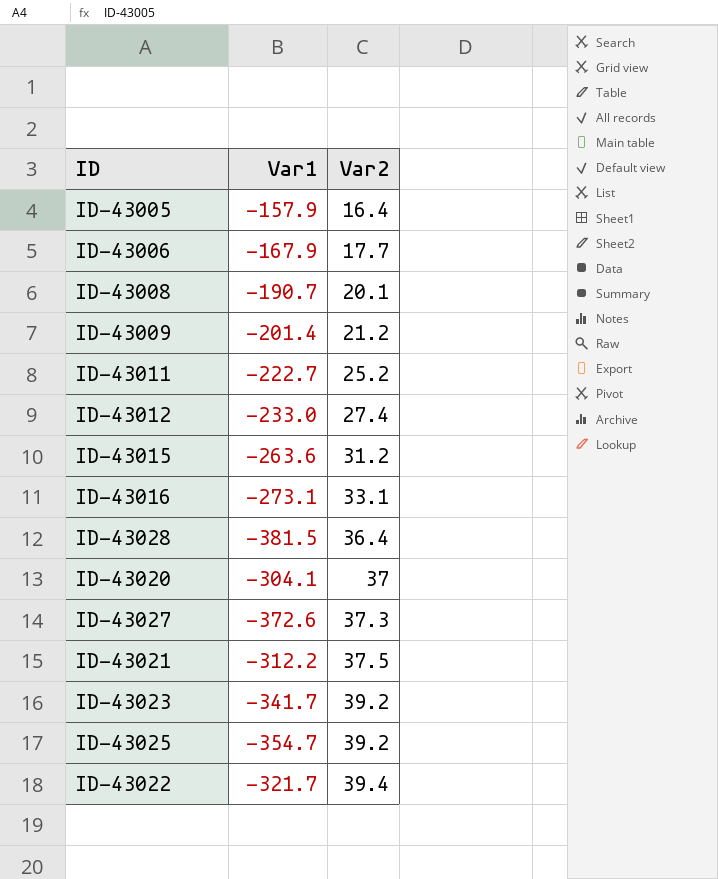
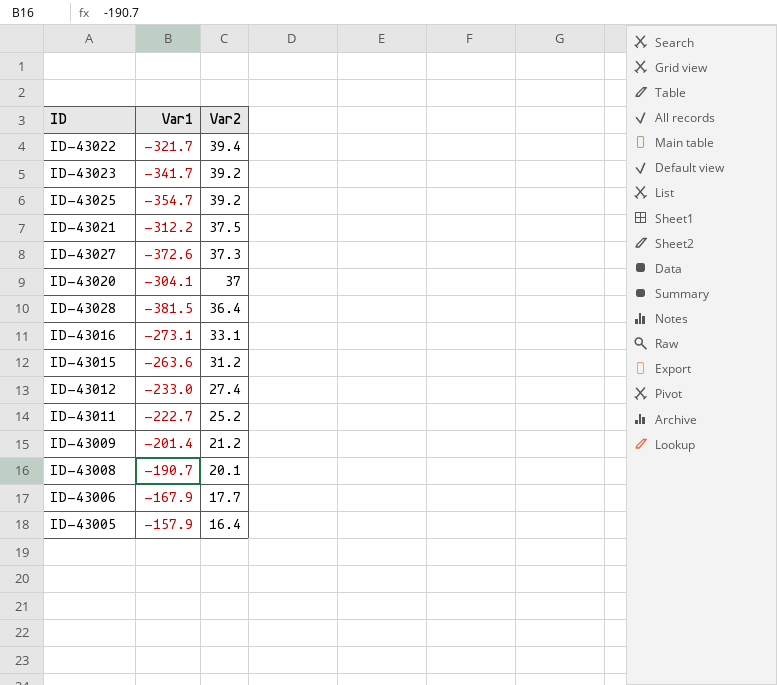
row order: Var2 ascending -> Var2 descending

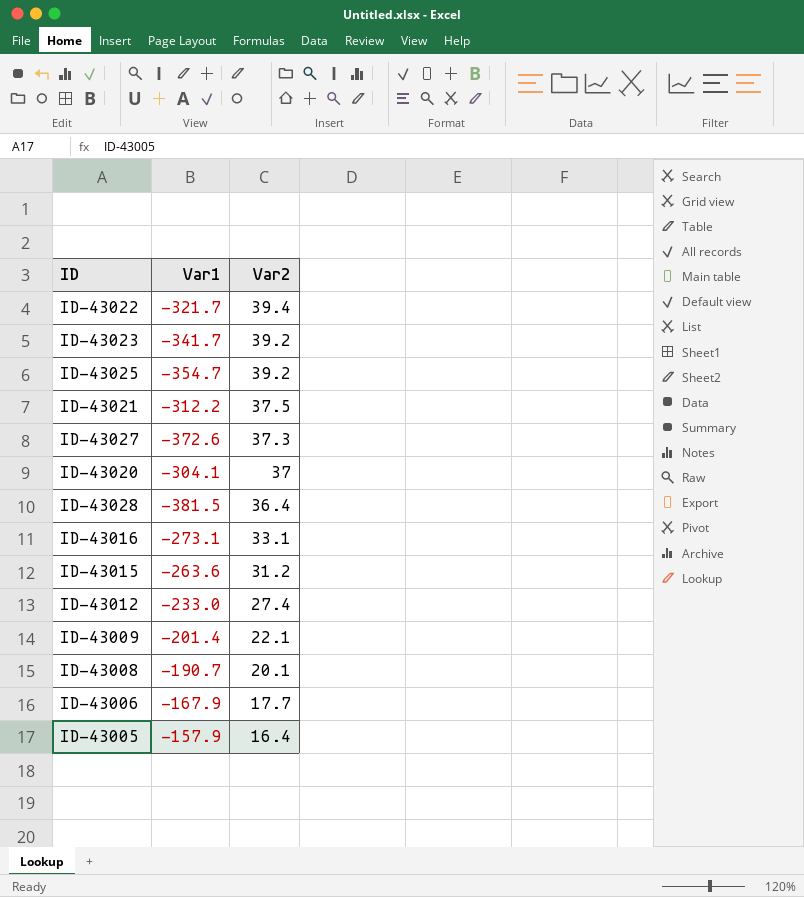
row ID-43011: -222.7 | 25.2 -> none
ID-43009 | Var2: 21.2 -> 22.1

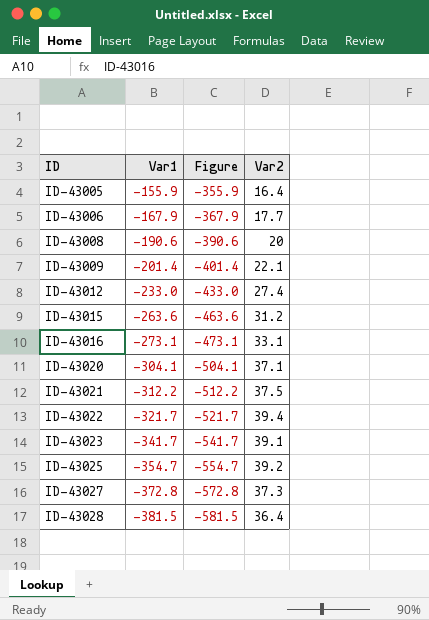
row order: Var2 descending -> ID ascending
column Figure | formula: none -> [Var1] - 200
ID-43005 | Var1: -157.9 -> -155.9
ID-43008 | Var1: -190.7 -> -190.6
ID-43008 | Var2: 20.1 -> 20
ID-43020 | Var2: 37 -> 37.1
ID-43023 | Var2: 39.2 -> 39.1
ID-43027 | Var1: -372.6 -> -372.8

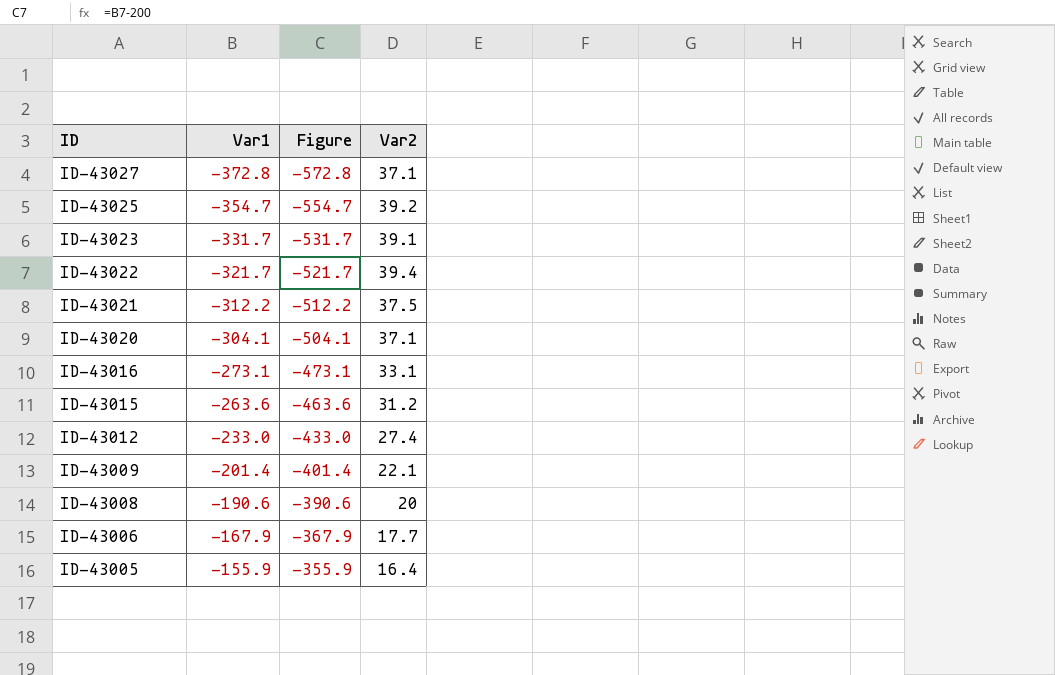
row order: ID ascending -> ID descending
row ID-43028: -381.5 | -581.5 | 36.4 -> none
ID-43027 | Var2: 37.3 -> 37.1
ID-43023 | Var1: -341.7 -> -331.7
ID-43023 | Figure: -541.7 -> -531.7

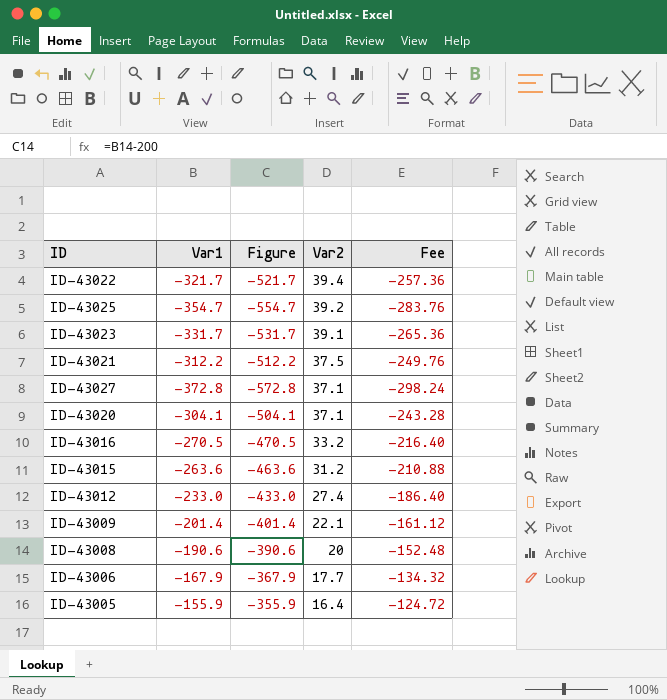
row order: ID descending -> Var2 descending
column Fee | formula: none -> [Var1] * 0.8
ID-43016 | Var1: -273.1 -> -270.5
ID-43016 | Figure: -473.1 -> -470.5
ID-43016 | Var2: 33.1 -> 33.2

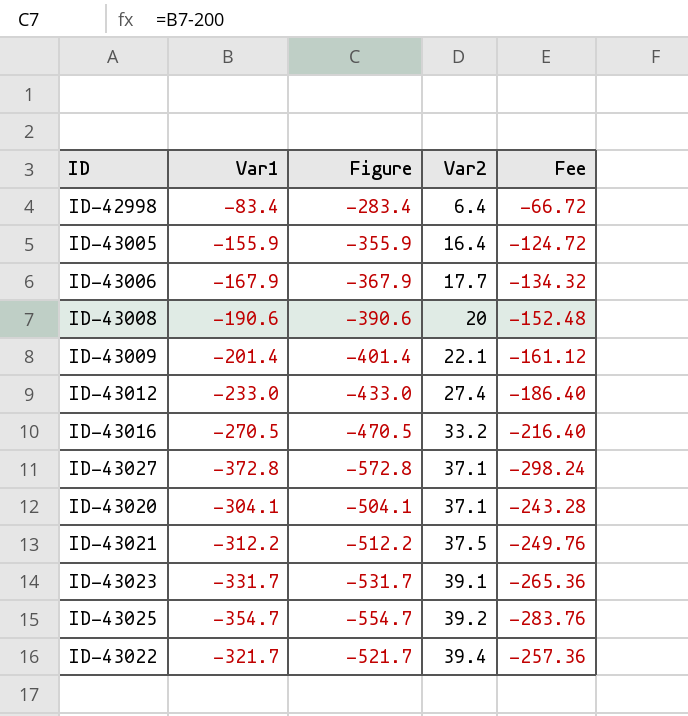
row order: Var2 descending -> Var2 ascending
row ID-43015: -263.6 | -463.6 | 31.2 | -210.88 -> none
row ID-42998: none -> -83.4 | -283.4 | 6.4 | -66.72

